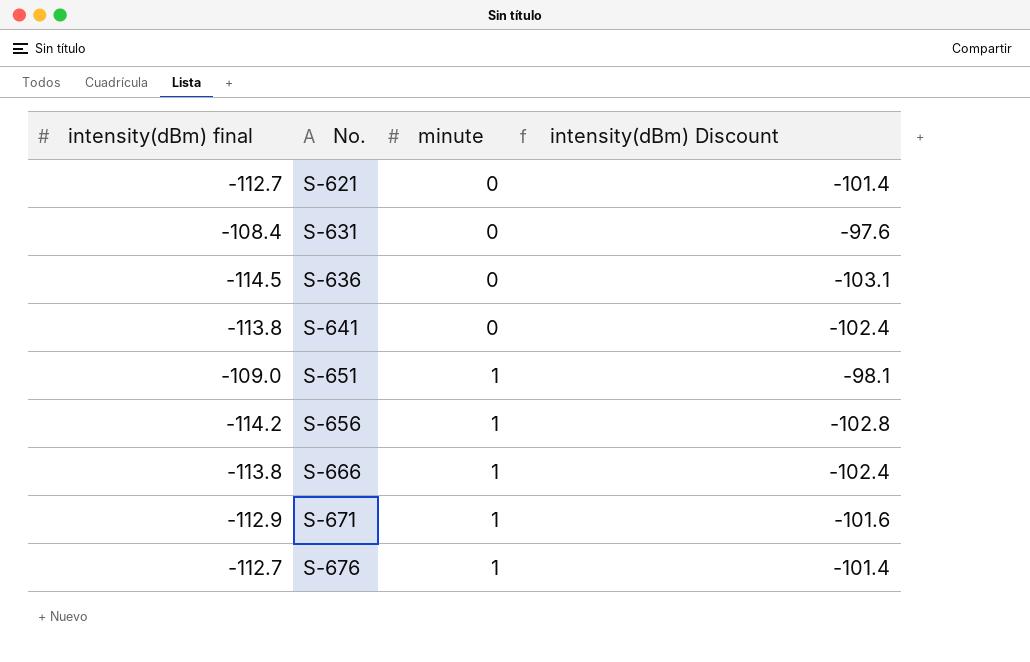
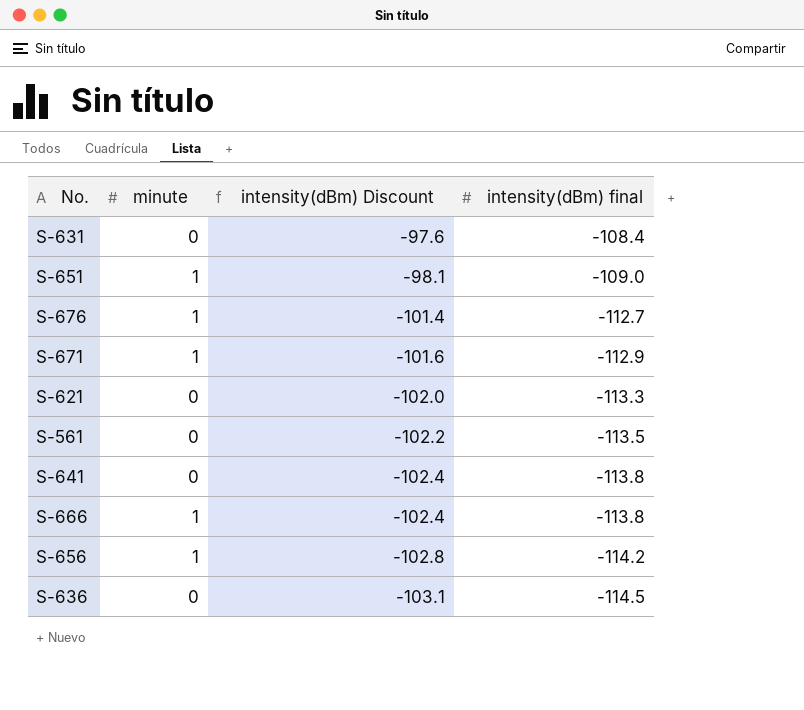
row order: No. ascending -> intensity(dBm) Discount descending
column intensity(dBm) final | position: 1 -> 4
S-621 | intensity(dBm) Discount: -101.4 -> -102.0
S-621 | intensity(dBm) final: -112.7 -> -113.3
row S-561: none -> 0 | -102.2 | -113.5

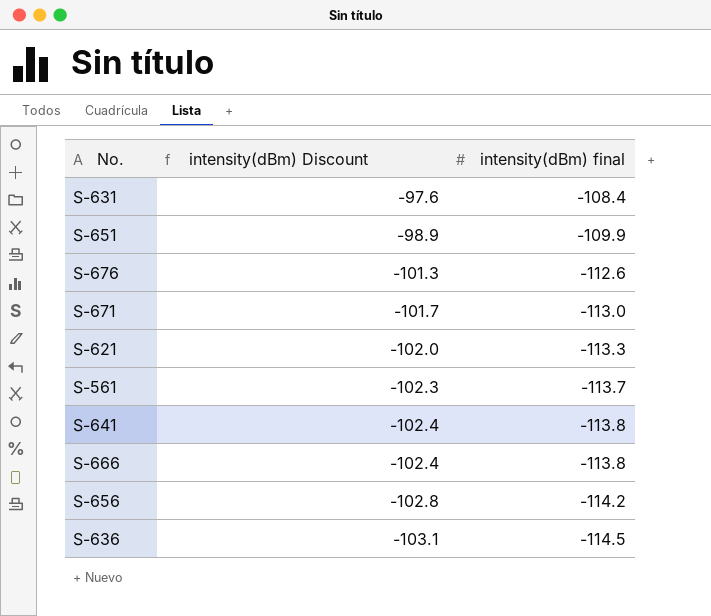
column minute | position: 2 -> none
S-651 | intensity(dBm) Discount: -98.1 -> -98.9
S-651 | intensity(dBm) final: -109.0 -> -109.9
S-676 | intensity(dBm) Discount: -101.4 -> -101.3
S-676 | intensity(dBm) final: -112.7 -> -112.6
S-671 | intensity(dBm) Discount: -101.6 -> -101.7
S-671 | intensity(dBm) final: -112.9 -> -113.0
S-561 | intensity(dBm) Discount: -102.2 -> -102.3
S-561 | intensity(dBm) final: -113.5 -> -113.7

